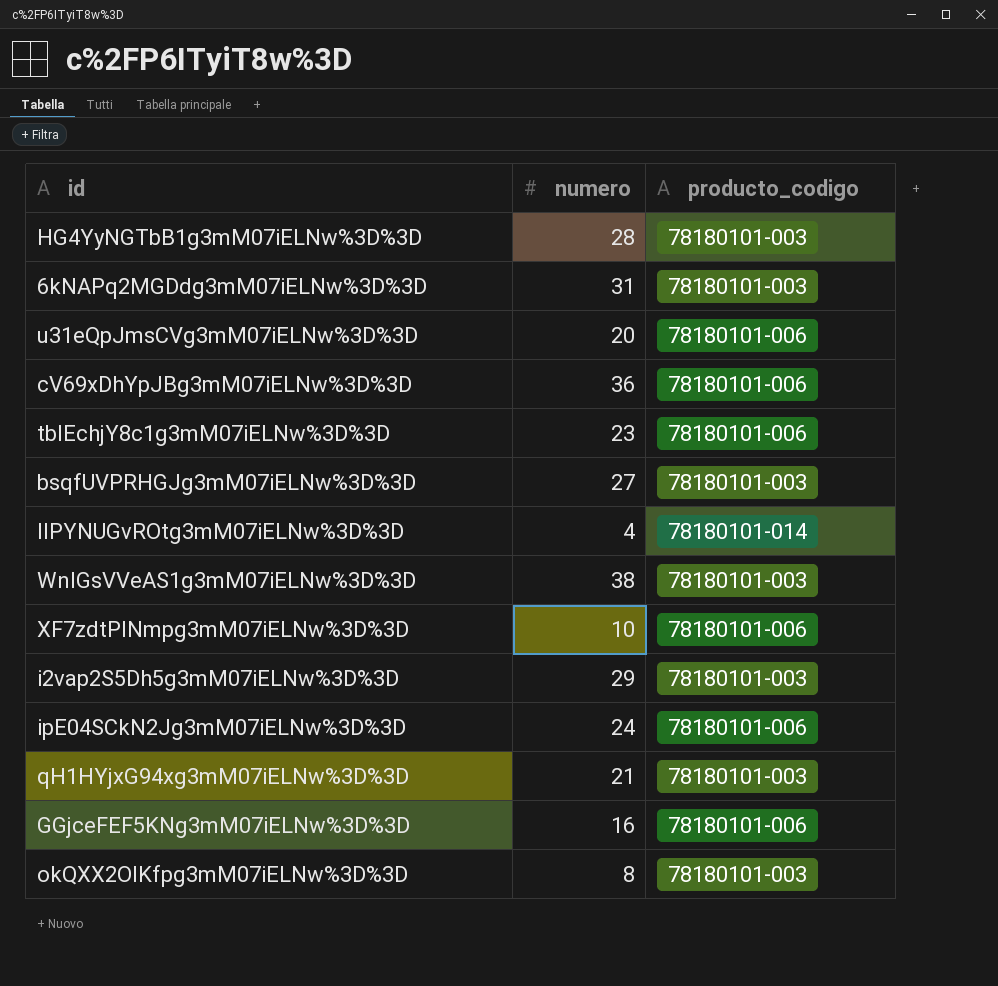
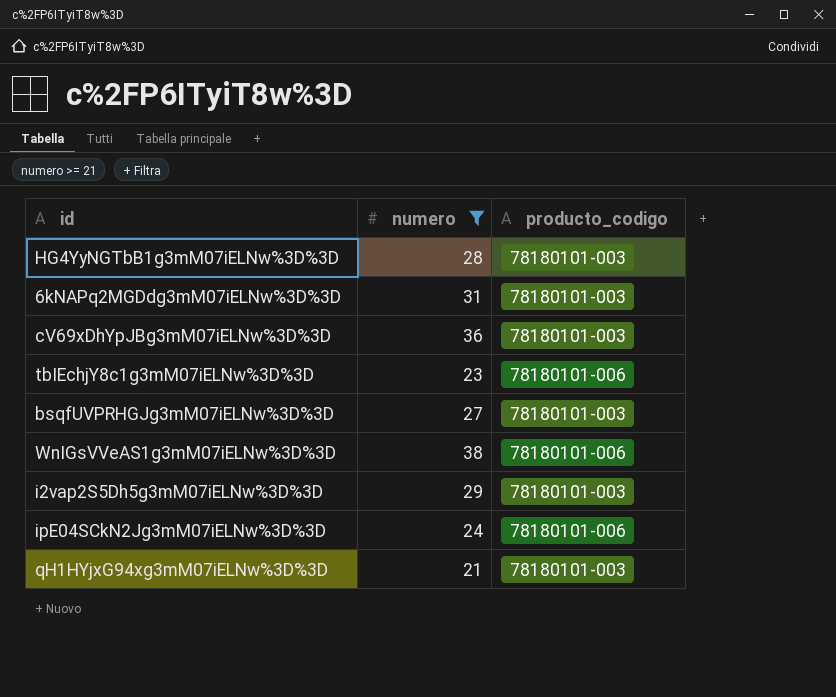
filter: none -> numero >= 21
cV69xDhYpJBg3mM07iELNw%3D%3D | producto_codigo: 78180101-006 -> 78180101-003
WnIGsVVeAS1g3mM07iELNw%3D%3D | producto_codigo: 78180101-003 -> 78180101-006

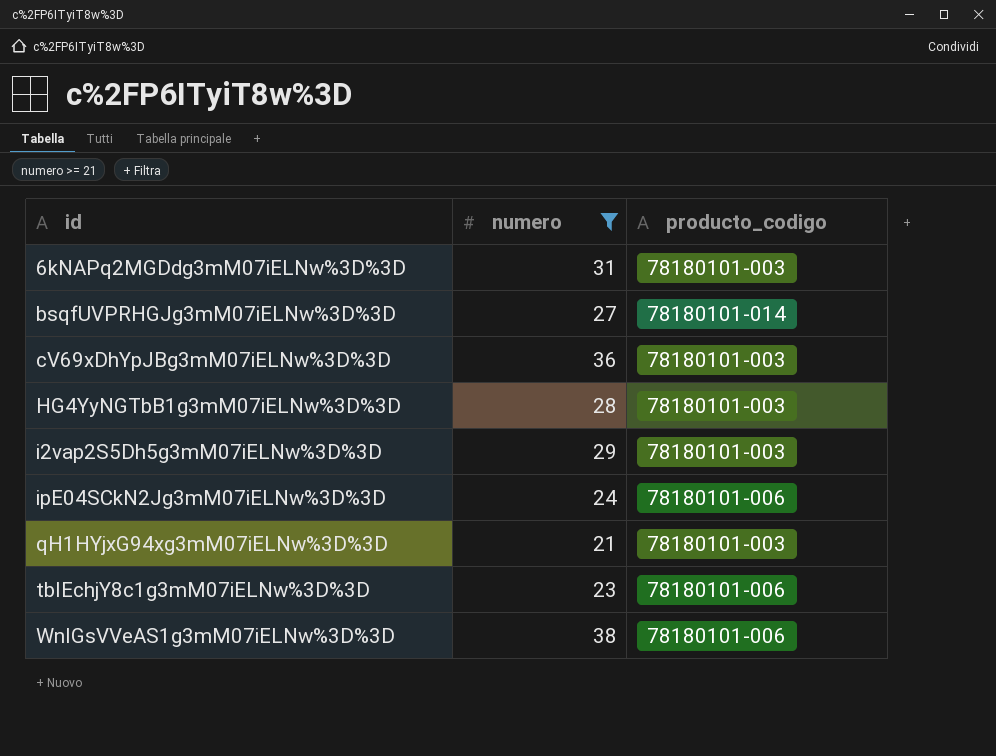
row order: none -> id ascending
bsqfUVPRHGJg3mM07iELNw%3D%3D | producto_codigo: 78180101-003 -> 78180101-014

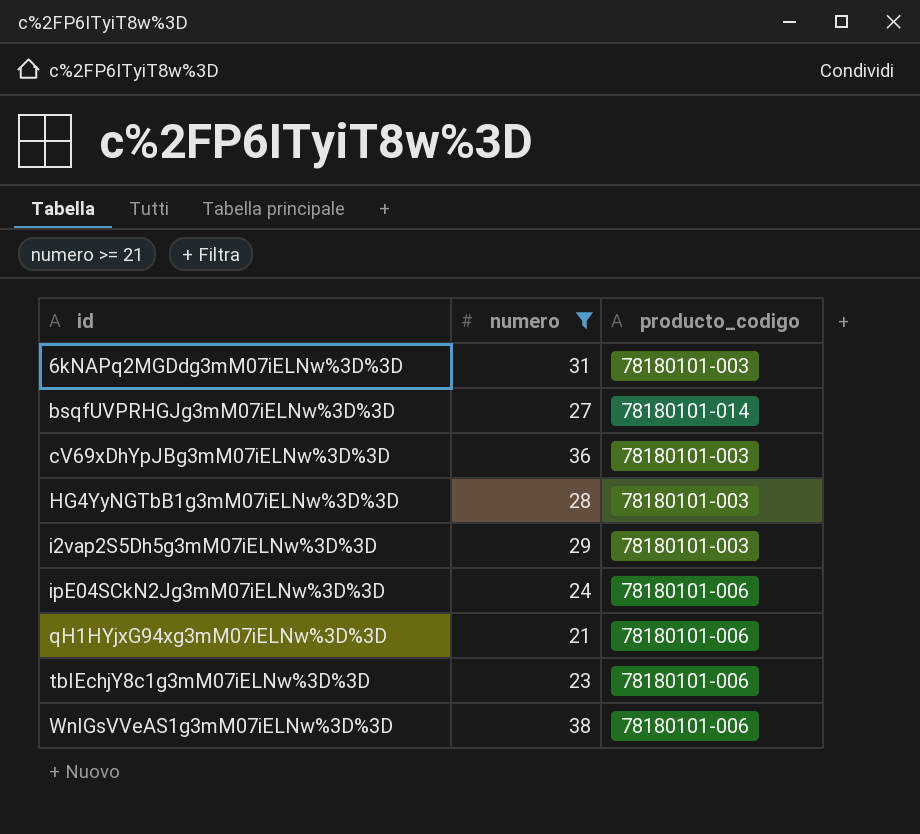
qH1HYjxG94xg3mM07iELNw%3D%3D | producto_codigo: 78180101-003 -> 78180101-006

